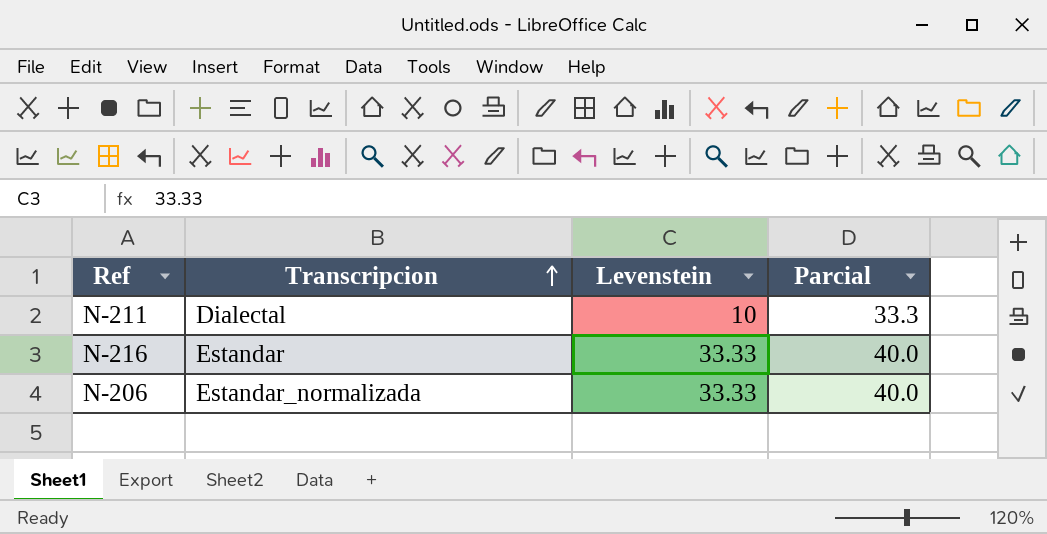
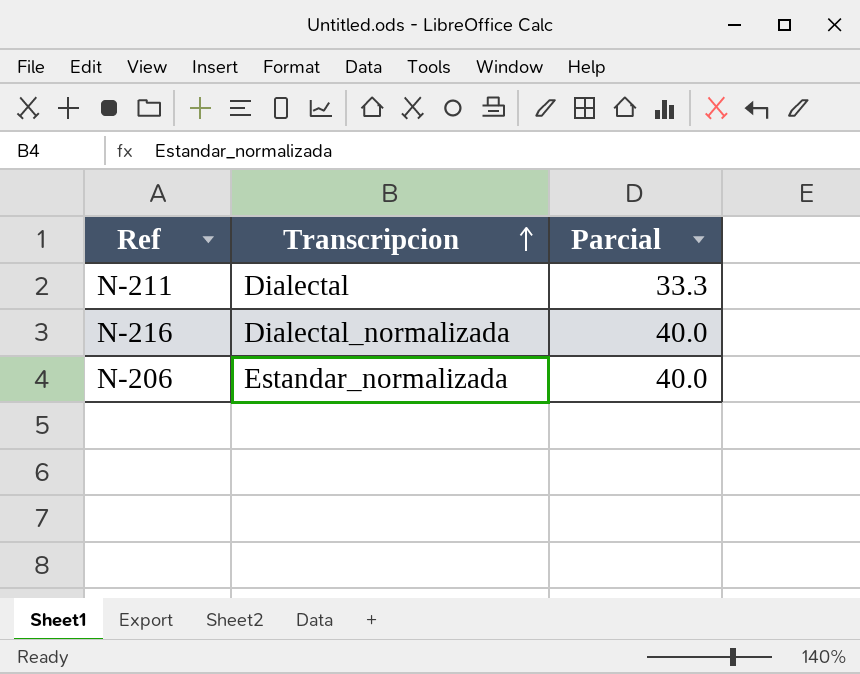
column Levenstein | position: 3 -> none
N-216 | Transcripcion: Estandar -> Dialectal_normalizada

